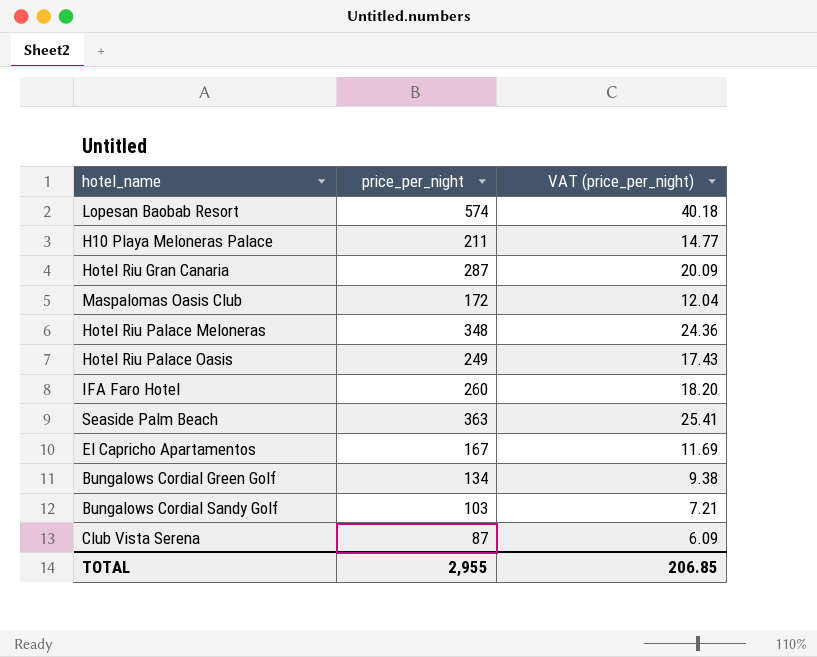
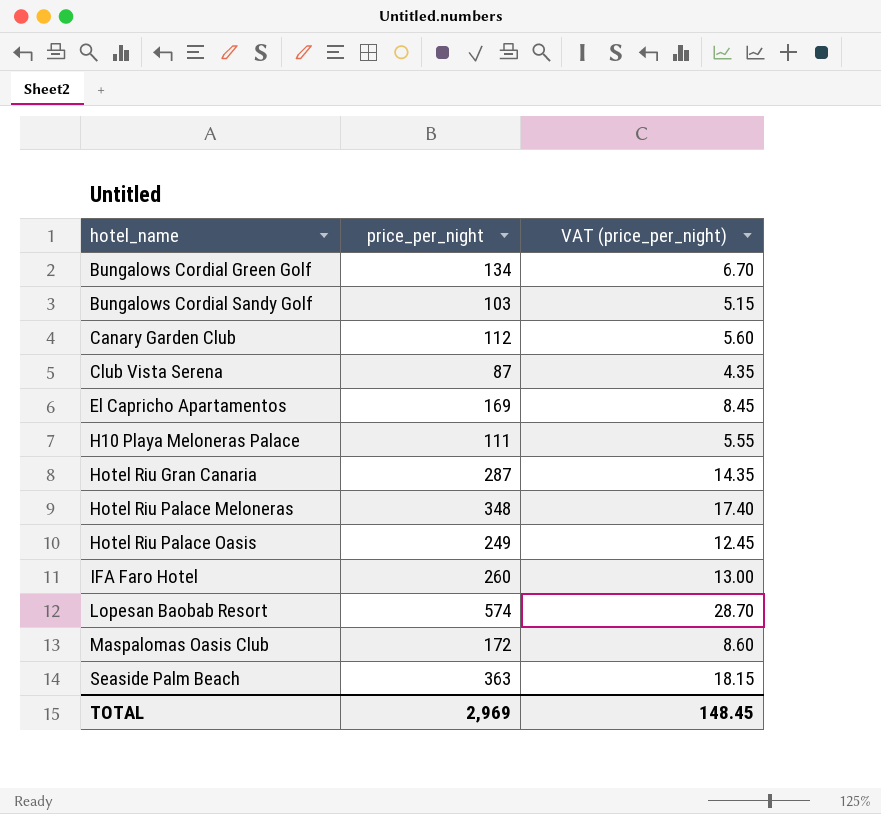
row order: none -> hotel_name ascending
column VAT (price_per_night) | formula: [price_per_night] * 0.07 -> [price_per_night] * 0.05
row Canary Garden Club: none -> 112 | 5.60
El Capricho Apartamentos | price_per_night: 167 -> 169
H10 Playa Meloneras Palace | price_per_night: 211 -> 111
TOTAL | price_per_night: 2,955 -> 2,969
TOTAL | VAT (price_per_night): 206.85 -> 148.45

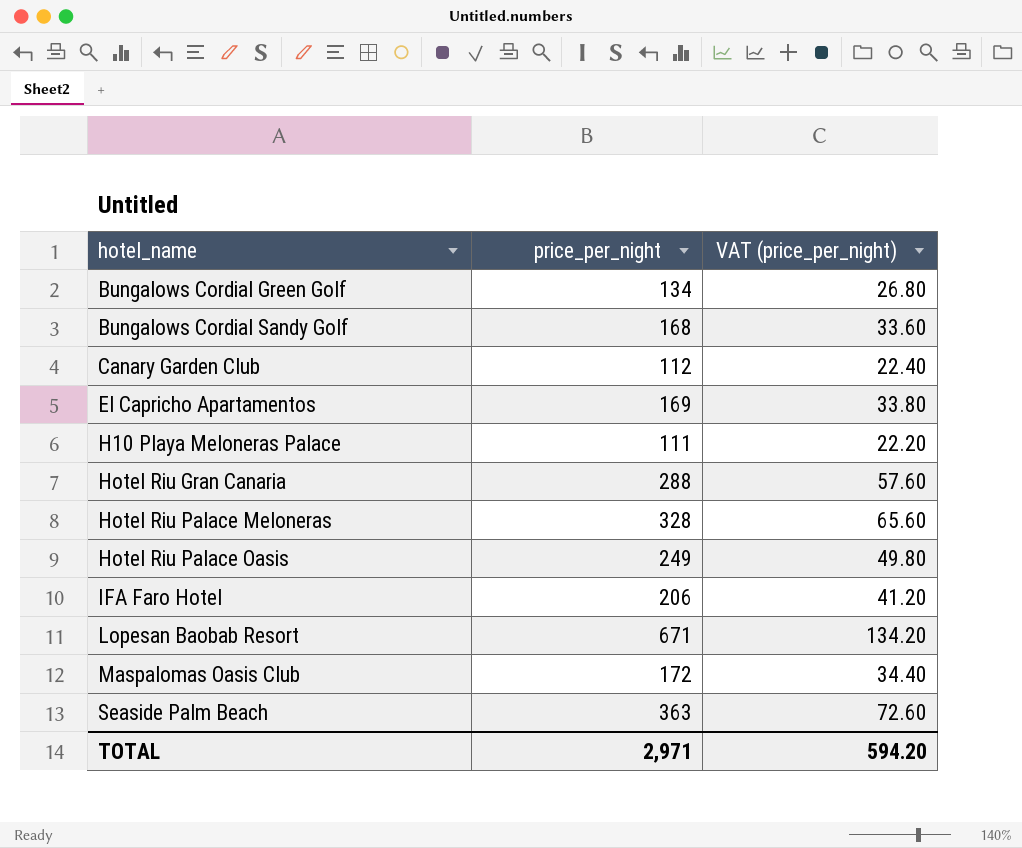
column VAT (price_per_night) | formula: [price_per_night] * 0.05 -> [price_per_night] * 0.2
row Club Vista Serena: 87 | 4.35 -> none
Bungalows Cordial Sandy Golf | price_per_night: 103 -> 168
Hotel Riu Gran Canaria | price_per_night: 287 -> 288
Hotel Riu Palace Meloneras | price_per_night: 348 -> 328
IFA Faro Hotel | price_per_night: 260 -> 206
Lopesan Baobab Resort | price_per_night: 574 -> 671
TOTAL | price_per_night: 2,969 -> 2,971
TOTAL | VAT (price_per_night): 148.45 -> 594.20

